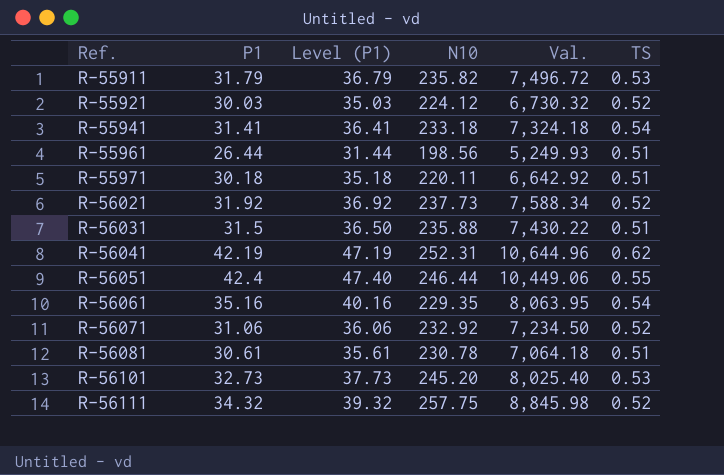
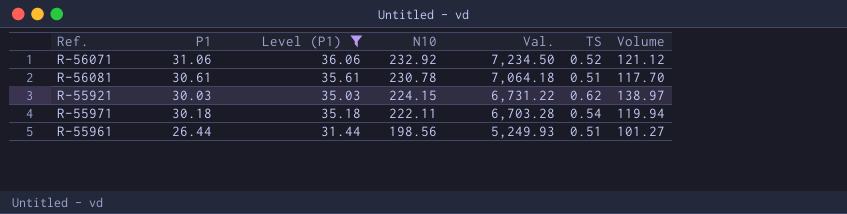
filter: none -> Level (P1) <= 36.06
row order: Ref. ascending -> N10 descending
column Volume | formula: none -> [N10] * [TS]
R-55921 | N10: 224.12 -> 224.15
R-55921 | Val.: 6,730.32 -> 6,731.22
R-55921 | TS: 0.52 -> 0.62
R-55971 | N10: 220.11 -> 222.11
R-55971 | Val.: 6,642.92 -> 6,703.28
R-55971 | TS: 0.51 -> 0.54

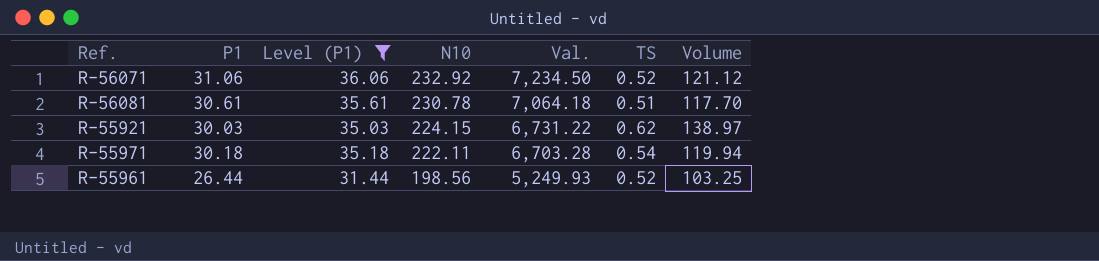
R-55961 | TS: 0.51 -> 0.52
R-55961 | Volume: 101.27 -> 103.25

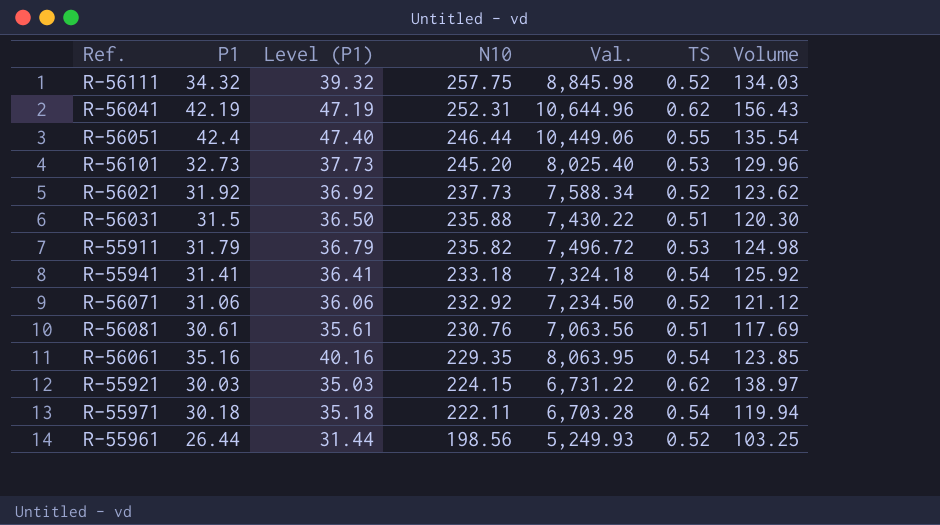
filter: Level (P1) <= 36.06 -> none
R-56081 | N10: 230.78 -> 230.76
R-56081 | Val.: 7,064.18 -> 7,063.56
R-56081 | Volume: 117.70 -> 117.69

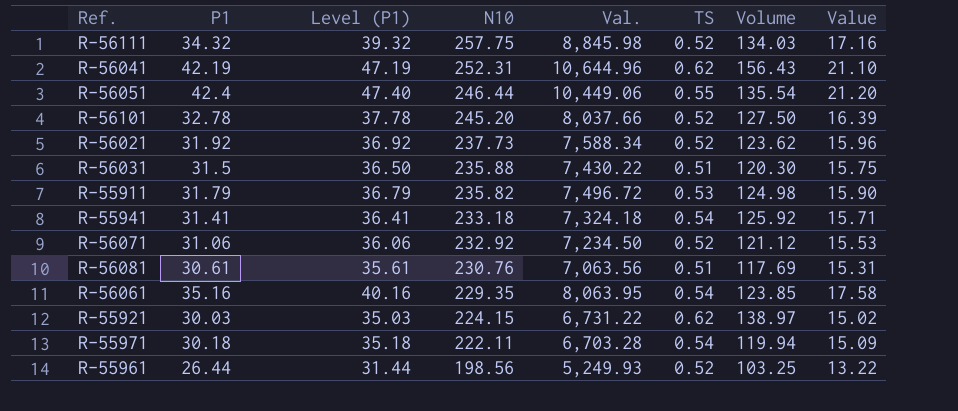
column Value | formula: none -> [P1] * 0.5
R-56101 | P1: 32.73 -> 32.78
R-56101 | Level (P1): 37.73 -> 37.78
R-56101 | Val.: 8,025.40 -> 8,037.66
R-56101 | TS: 0.53 -> 0.52
R-56101 | Volume: 129.96 -> 127.50

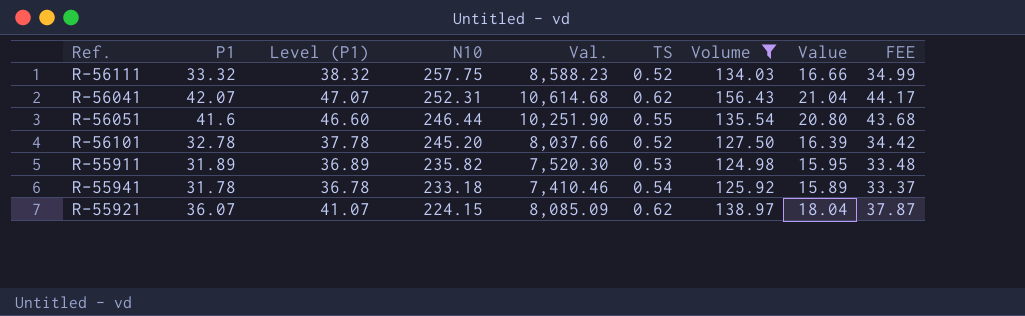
filter: none -> Volume >= 124.98
column FEE | formula: none -> [P1] * 1.05
R-56111 | P1: 34.32 -> 33.32
R-56111 | Level (P1): 39.32 -> 38.32
R-56111 | Val.: 8,845.98 -> 8,588.23
R-56111 | Value: 17.16 -> 16.66
R-56041 | P1: 42.19 -> 42.07
R-56041 | Level (P1): 47.19 -> 47.07
R-56041 | Val.: 10,644.96 -> 10,614.68
R-56041 | Value: 21.10 -> 21.04
R-56051 | P1: 42.4 -> 41.6
R-56051 | Level (P1): 47.40 -> 46.60
R-56051 | Val.: 10,449.06 -> 10,251.90
R-56051 | Value: 21.20 -> 20.80
R-55911 | P1: 31.79 -> 31.89
R-55911 | Level (P1): 36.79 -> 36.89
R-55911 | Val.: 7,496.72 -> 7,520.30
R-55911 | Value: 15.90 -> 15.95
R-55941 | P1: 31.41 -> 31.78
R-55941 | Level (P1): 36.41 -> 36.78
R-55941 | Val.: 7,324.18 -> 7,410.46
R-55941 | Value: 15.71 -> 15.89
R-55921 | P1: 30.03 -> 36.07
R-55921 | Level (P1): 35.03 -> 41.07
R-55921 | Val.: 6,731.22 -> 8,085.09
R-55921 | Value: 15.02 -> 18.04

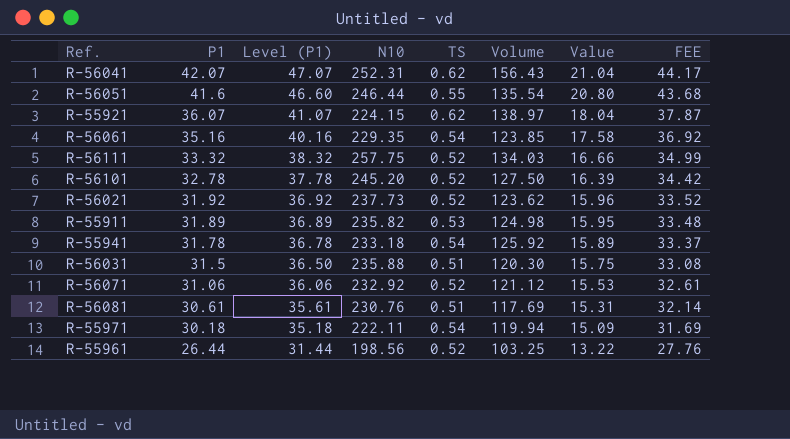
filter: Volume >= 124.98 -> none
row order: N10 descending -> P1 descending
column Val. | formula: [P1] * [N10] -> none

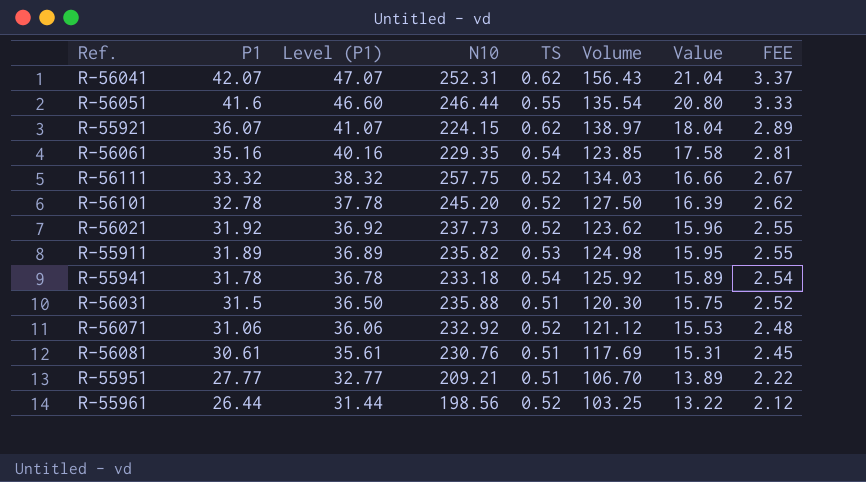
column FEE | formula: [P1] * 1.05 -> [P1] * 0.08
row R-55971: 30.18 | 35.18 | 222.11 | 0.54 | 119.94 | 15.09 | 31.69 -> none
row R-55951: none -> 27.77 | 32.77 | 209.21 | 0.51 | 106.70 | 13.89 | 2.22

